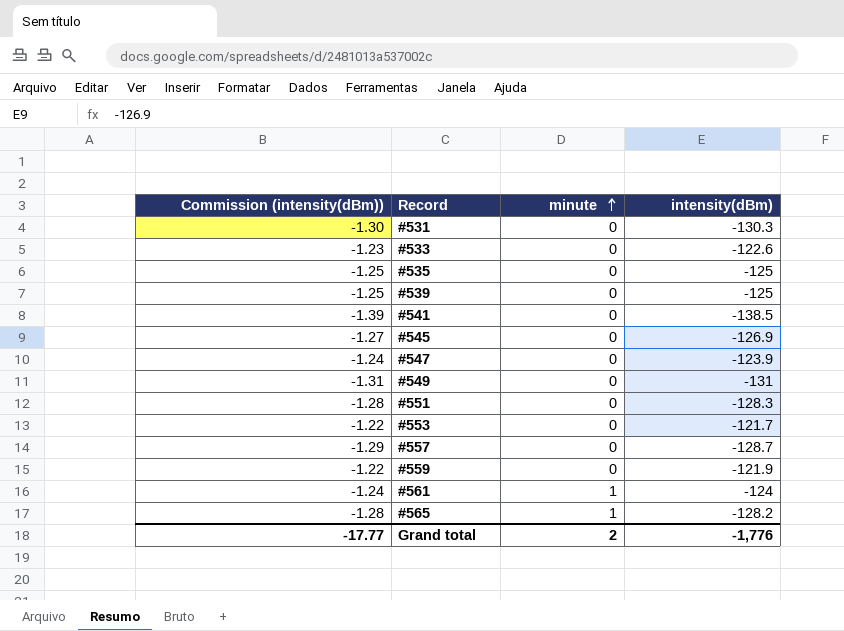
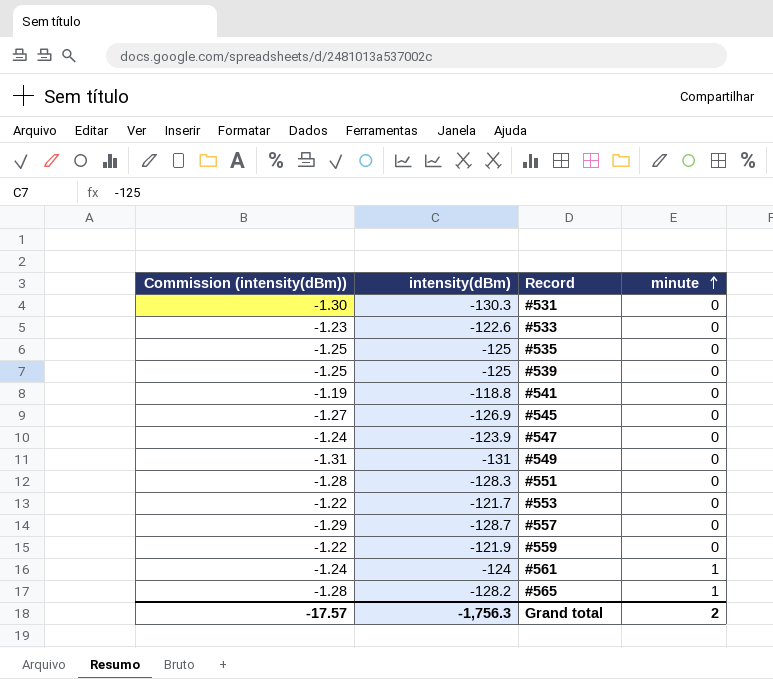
column intensity(dBm) | position: 4 -> 2
#541 | Commission (intensity(dBm)): -1.39 -> -1.19
#541 | intensity(dBm): -138.5 -> -118.8
Grand total | Commission (intensity(dBm)): -17.77 -> -17.57
Grand total | intensity(dBm): -1,776 -> -1,756.3

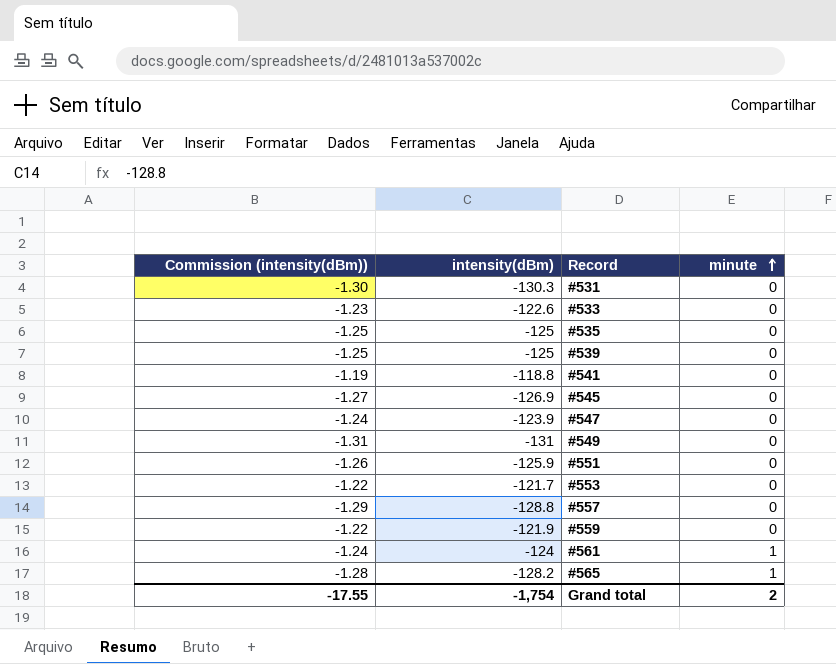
#551 | Commission (intensity(dBm)): -1.28 -> -1.26
#551 | intensity(dBm): -128.3 -> -125.9
#557 | intensity(dBm): -128.7 -> -128.8
Grand total | Commission (intensity(dBm)): -17.57 -> -17.55
Grand total | intensity(dBm): -1,756.3 -> -1,754

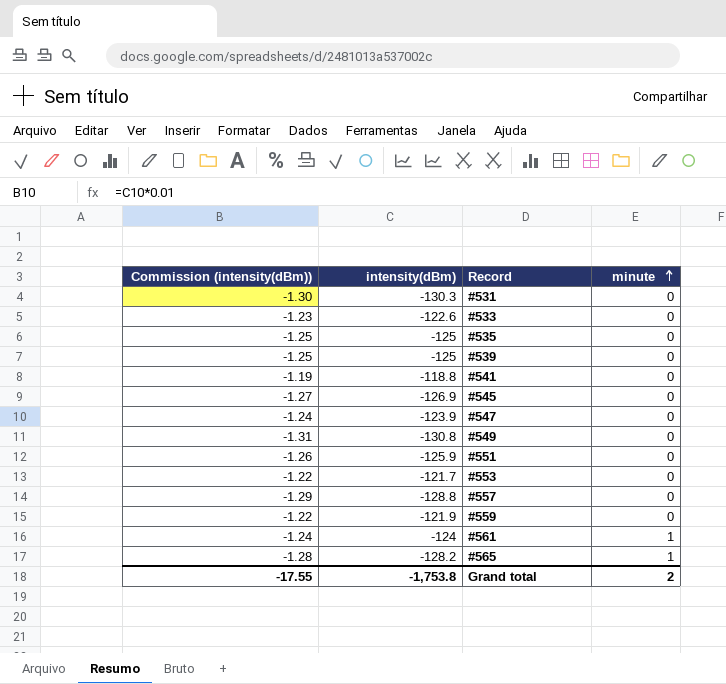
#549 | intensity(dBm): -131 -> -130.8
Grand total | intensity(dBm): -1,754 -> -1,753.8

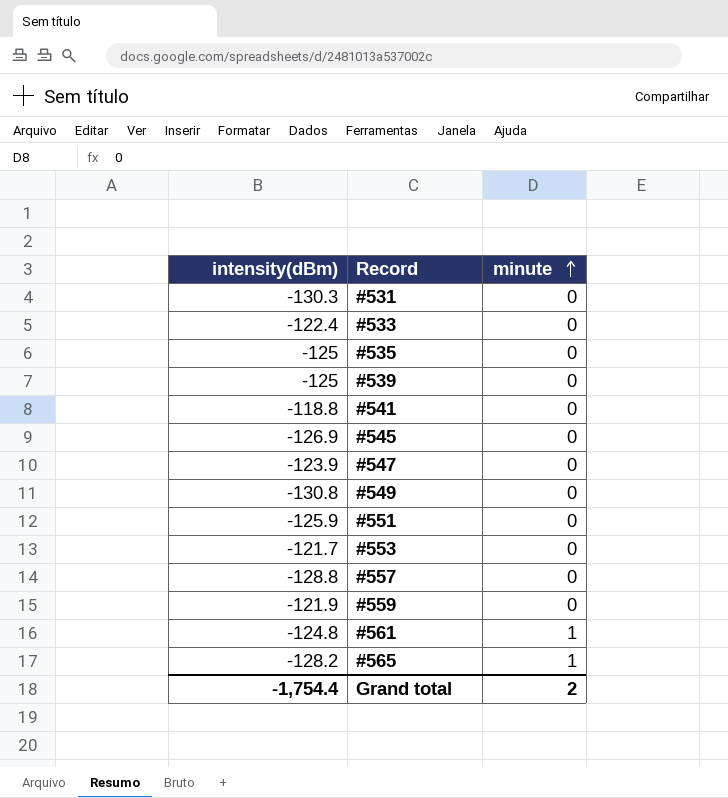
column Commission (intensity(dBm)) | formula: [intensity(dBm)] * 0.01 -> none
#533 | intensity(dBm): -122.6 -> -122.4
#561 | intensity(dBm): -124 -> -124.8
Grand total | intensity(dBm): -1,753.8 -> -1,754.4

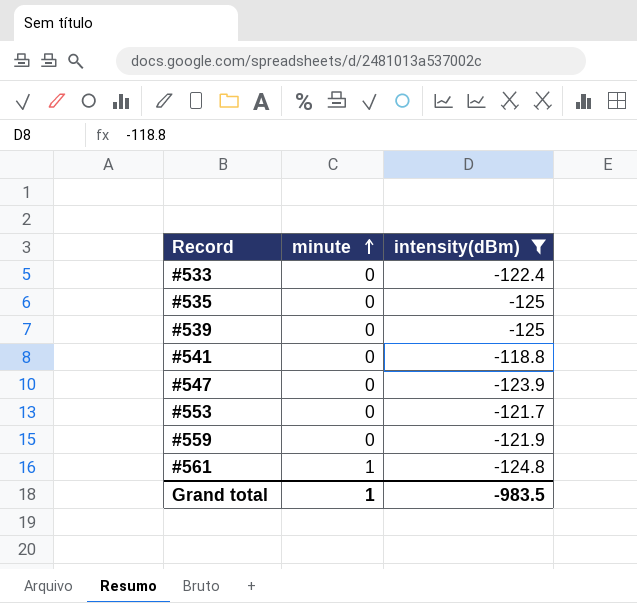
filter: none -> intensity(dBm) >= -125
column intensity(dBm) | position: 1 -> 3
Grand total | minute: 2 -> 1
Grand total | intensity(dBm): -1,754.4 -> -983.5

